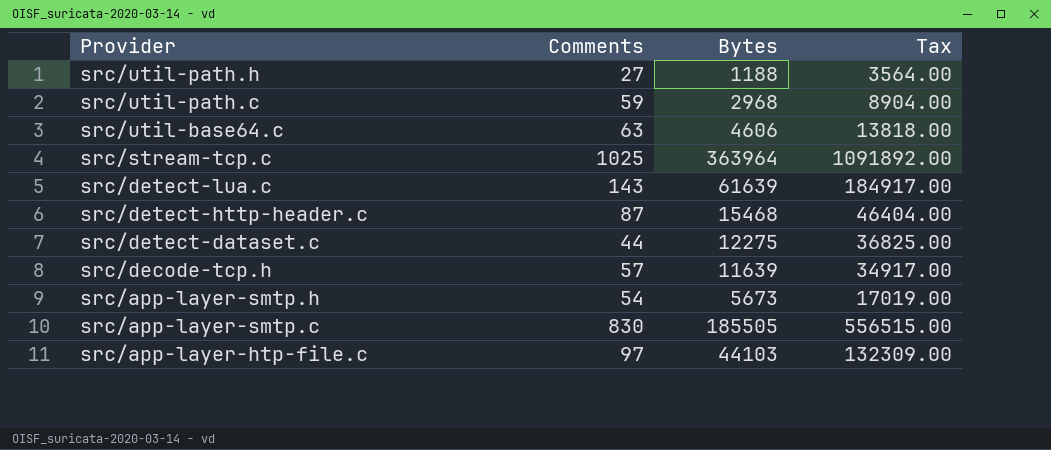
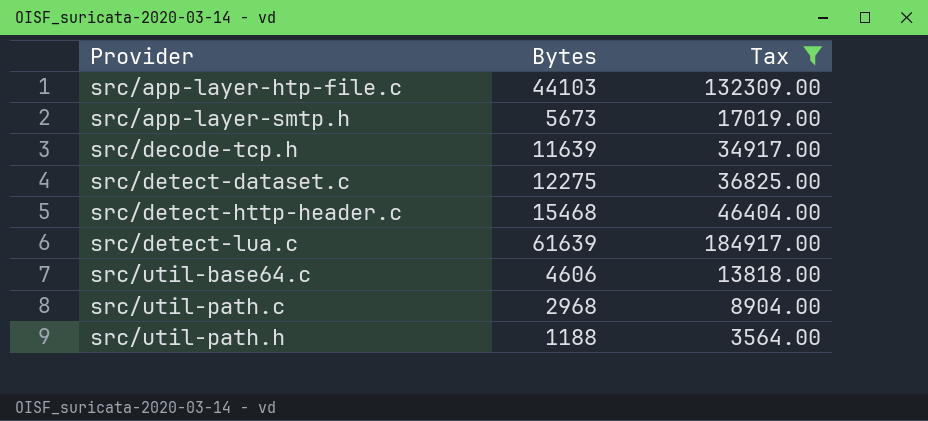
filter: none -> Tax <= 184917.00
row order: Provider descending -> Provider ascending
column Comments | position: 2 -> none

